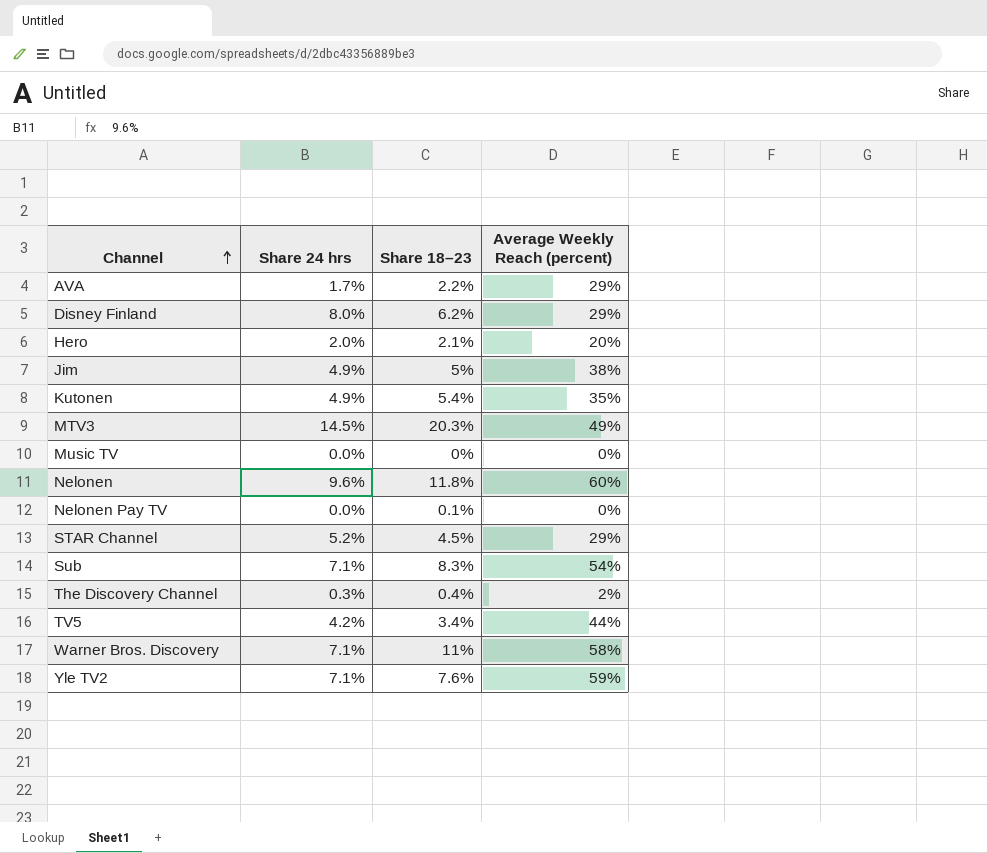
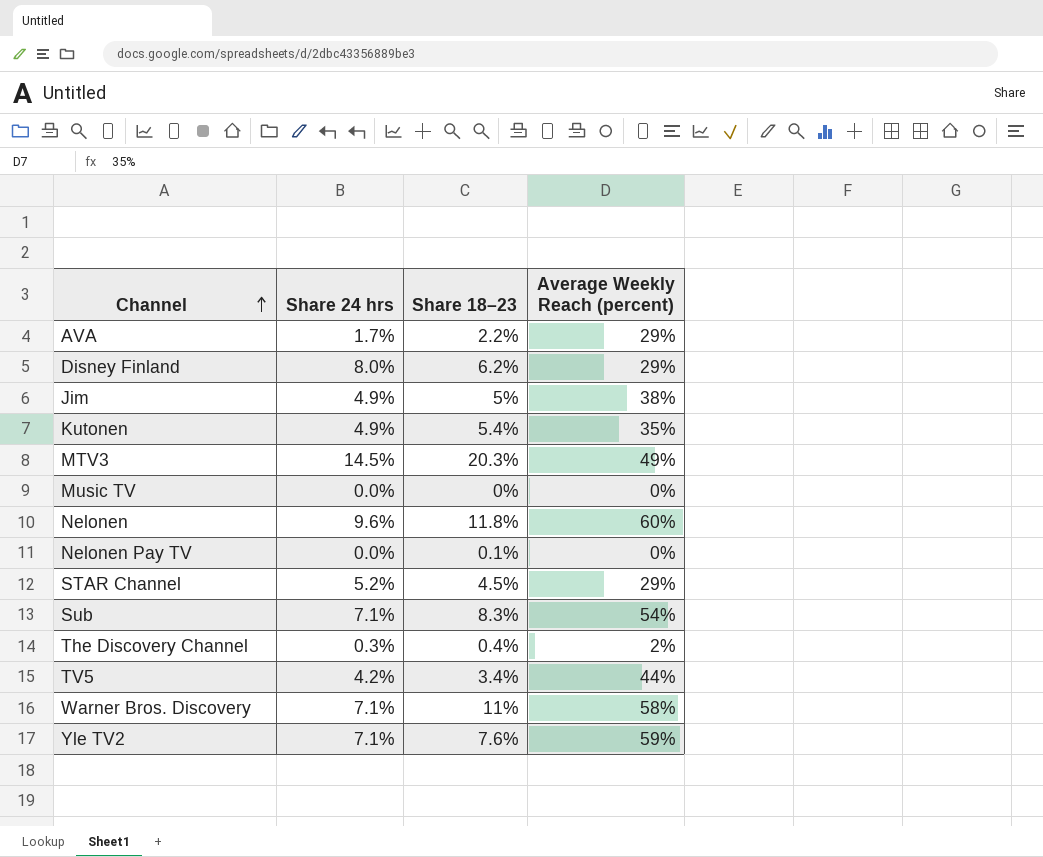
row Hero: 2.0% | 2.1% | 20% -> none

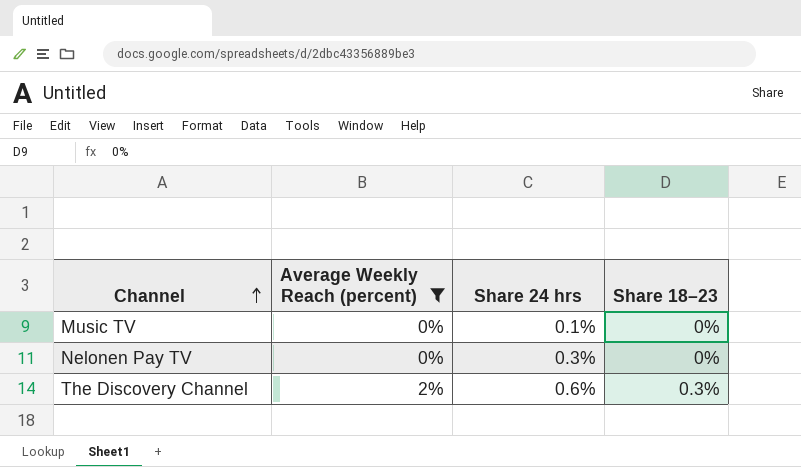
filter: none -> Average Weekly Reach (percent) <= 2%
column Average Weekly Reach (percent) | position: 4 -> 2
Music TV | Share 24 hrs: 0.0% -> 0.1%
Nelonen Pay TV | Share 24 hrs: 0.0% -> 0.3%
Nelonen Pay TV | Share 18–23: 0.1% -> 0%
The Discovery Channel | Share 24 hrs: 0.3% -> 0.6%
The Discovery Channel | Share 18–23: 0.4% -> 0.3%

